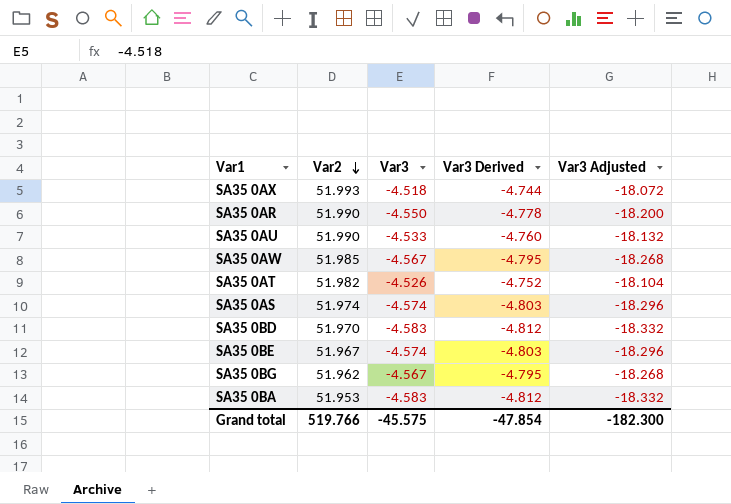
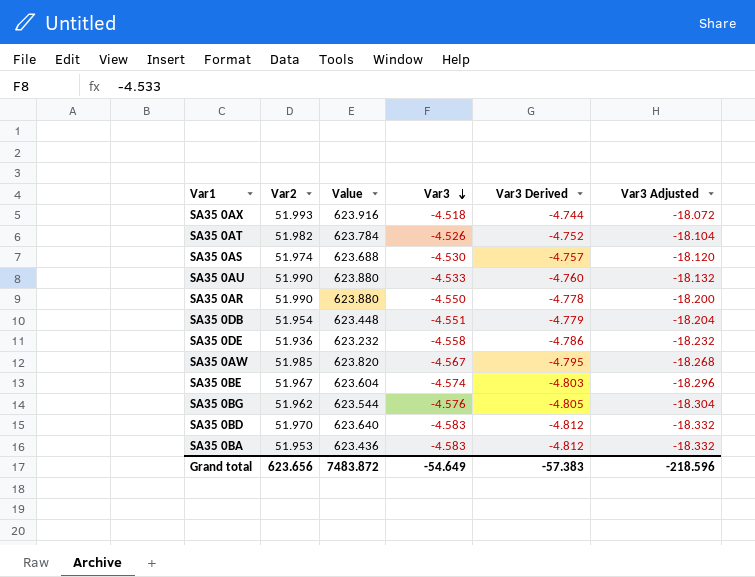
row order: Var2 descending -> Var3 descending
column Value | formula: none -> [Var2] * 12
SA35 0AS | Var3: -4.574 -> -4.530
SA35 0AS | Var3 Derived: -4.803 -> -4.757
SA35 0AS | Var3 Adjusted: -18.296 -> -18.120
row SA35 0DB: none -> 51.954 | 623.448 | -4.551 | -4.779 | -18.204
row SA35 0DE: none -> 51.936 | 623.232 | -4.558 | -4.786 | -18.232
SA35 0BG | Var3: -4.567 -> -4.576
SA35 0BG | Var3 Derived: -4.795 -> -4.805
SA35 0BG | Var3 Adjusted: -18.268 -> -18.304
Grand total | Var2: 519.766 -> 623.656
Grand total | Var3: -45.575 -> -54.649
Grand total | Var3 Derived: -47.854 -> -57.383
Grand total | Var3 Adjusted: -182.300 -> -218.596

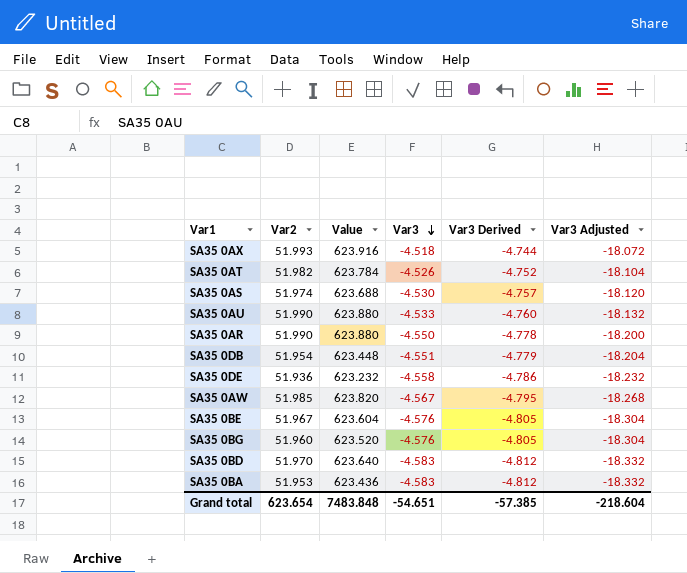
SA35 0BE | Var3: -4.574 -> -4.576
SA35 0BE | Var3 Derived: -4.803 -> -4.805
SA35 0BE | Var3 Adjusted: -18.296 -> -18.304
SA35 0BG | Var2: 51.962 -> 51.960
SA35 0BG | Value: 623.544 -> 623.520
Grand total | Var2: 623.656 -> 623.654
Grand total | Value: 7483.872 -> 7483.848
Grand total | Var3: -54.649 -> -54.651
Grand total | Var3 Derived: -57.383 -> -57.385
Grand total | Var3 Adjusted: -218.596 -> -218.604

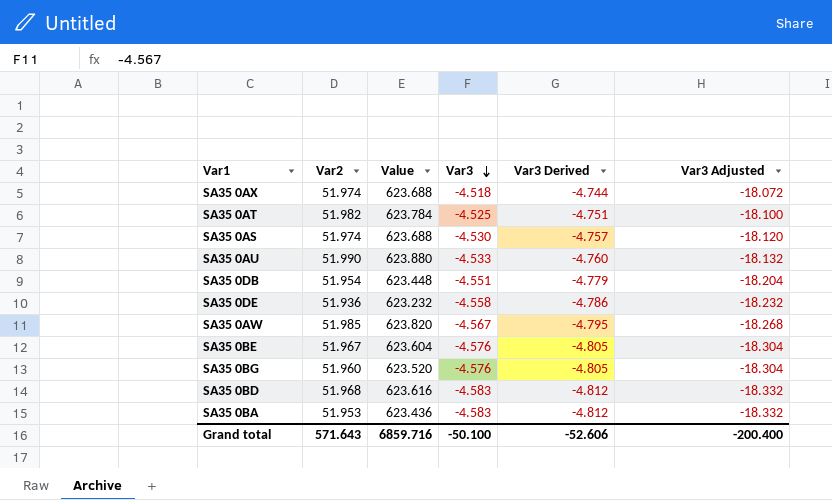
row SA35 0AR: 51.990 | 623.880 | -4.550 | -4.778 | -18.200 -> none
SA35 0AX | Var2: 51.993 -> 51.974
SA35 0AX | Value: 623.916 -> 623.688
SA35 0AT | Var3: -4.526 -> -4.525
SA35 0AT | Var3 Derived: -4.752 -> -4.751
SA35 0AT | Var3 Adjusted: -18.104 -> -18.100
SA35 0BD | Var2: 51.970 -> 51.968
SA35 0BD | Value: 623.640 -> 623.616
Grand total | Var2: 623.654 -> 571.643
Grand total | Value: 7483.848 -> 6859.716
Grand total | Var3: -54.651 -> -50.100
Grand total | Var3 Derived: -57.385 -> -52.606
Grand total | Var3 Adjusted: -218.604 -> -200.400

